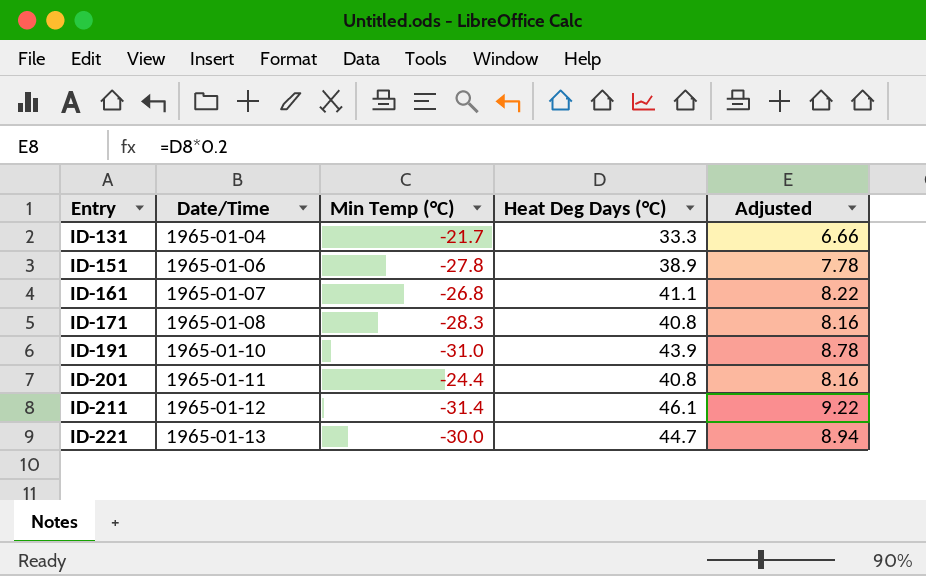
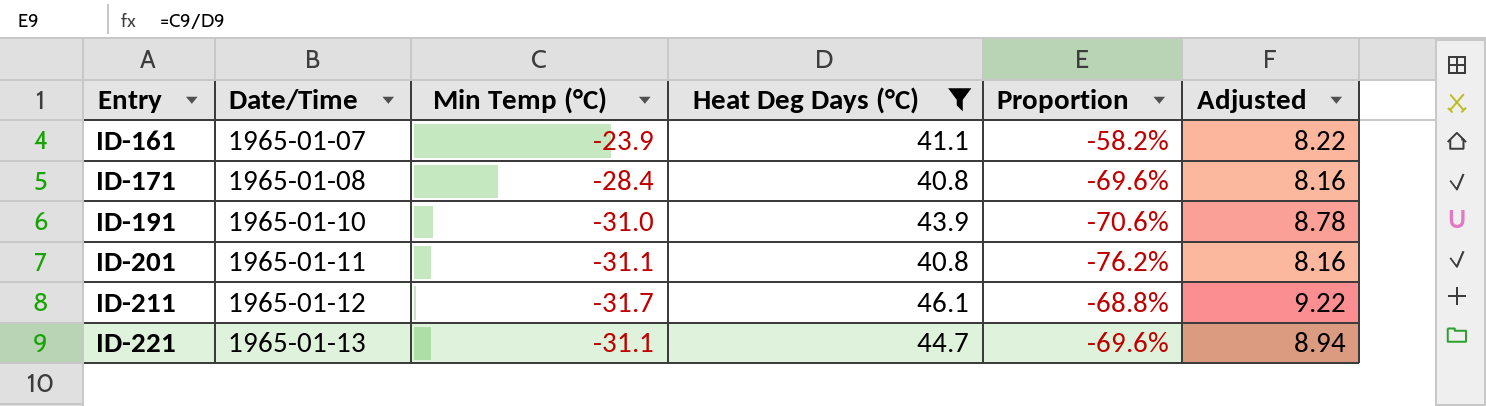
filter: none -> Heat Deg Days (°C) >= 40.8
column Proportion | formula: none -> [Min Temp (°C)] / [Heat Deg Days (°C)]
ID-161 | Min Temp (°C): -26.8 -> -23.9
ID-171 | Min Temp (°C): -28.3 -> -28.4
ID-201 | Min Temp (°C): -24.4 -> -31.1
ID-211 | Min Temp (°C): -31.4 -> -31.7
ID-221 | Min Temp (°C): -30.0 -> -31.1

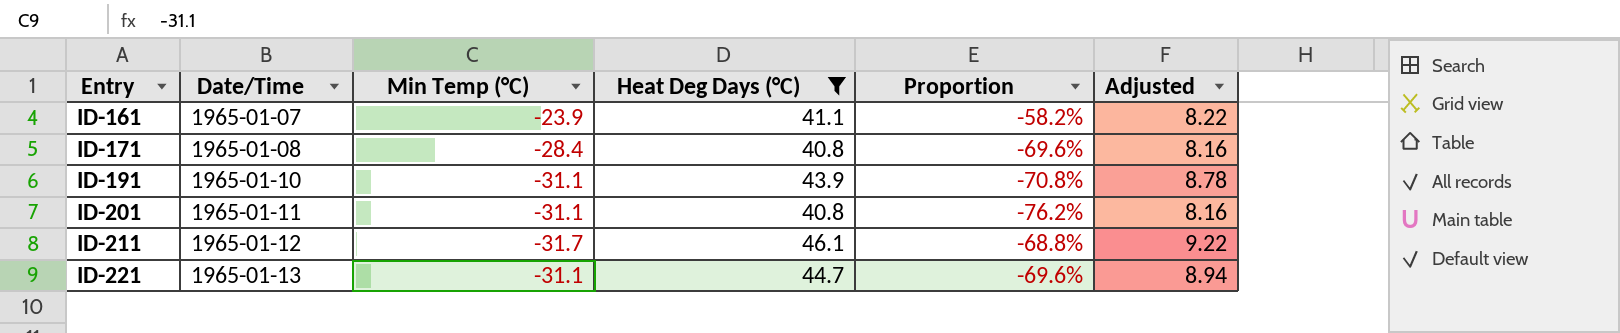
ID-191 | Min Temp (°C): -31.0 -> -31.1
ID-191 | Proportion: -70.6% -> -70.8%

